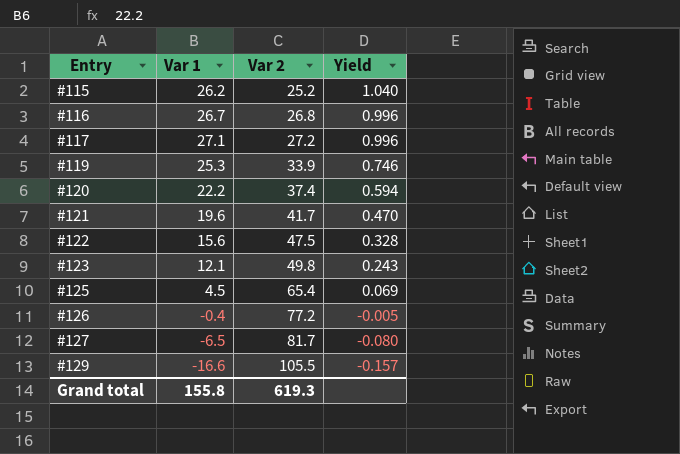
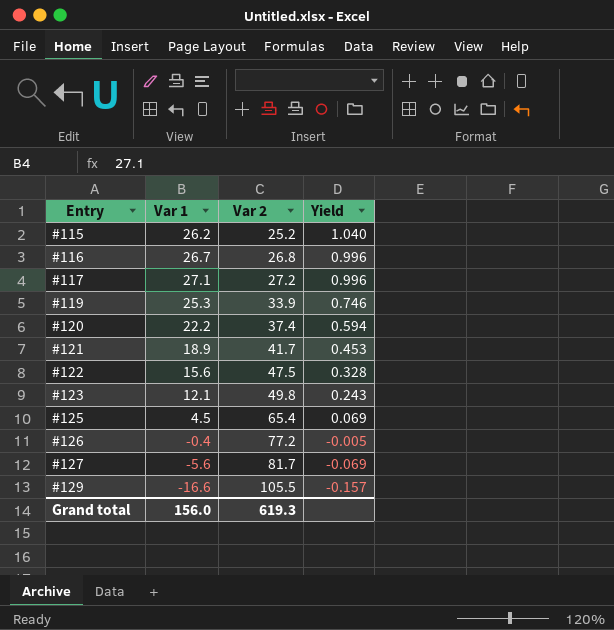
#121 | Var 1: 19.6 -> 18.9
#121 | Yield: 0.470 -> 0.453
#127 | Var 1: -6.5 -> -5.6
#127 | Yield: -0.080 -> -0.069
Grand total | Var 1: 155.8 -> 156.0

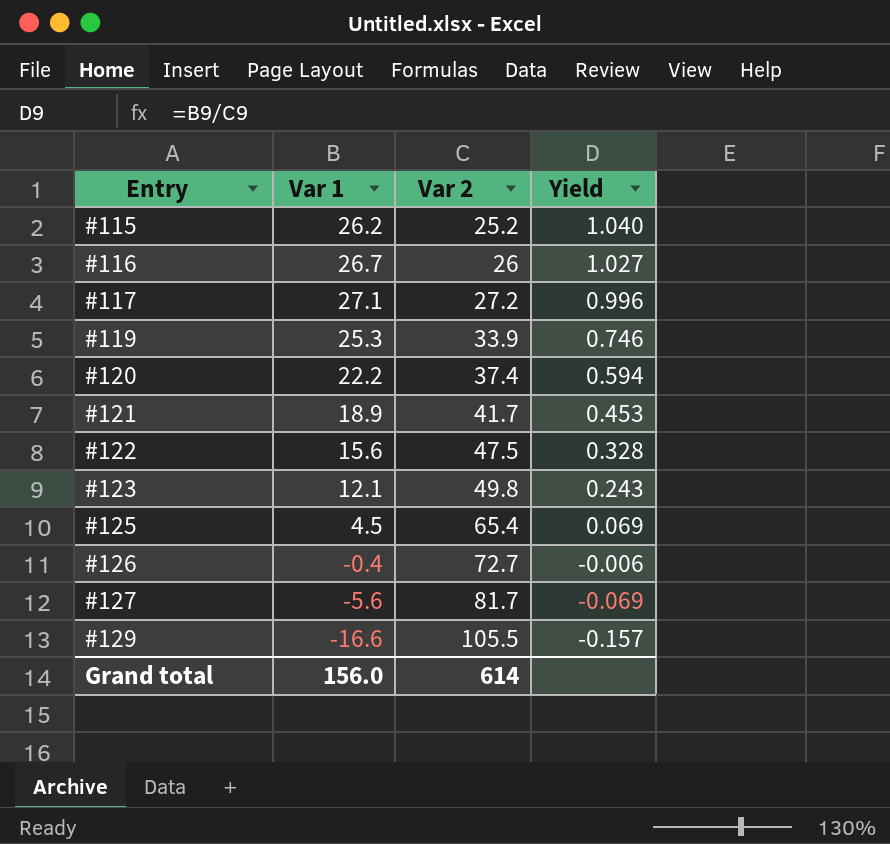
#116 | Var 2: 26.8 -> 26
#116 | Yield: 0.996 -> 1.027
#126 | Var 2: 77.2 -> 72.7
#126 | Yield: -0.005 -> -0.006
Grand total | Var 2: 619.3 -> 614

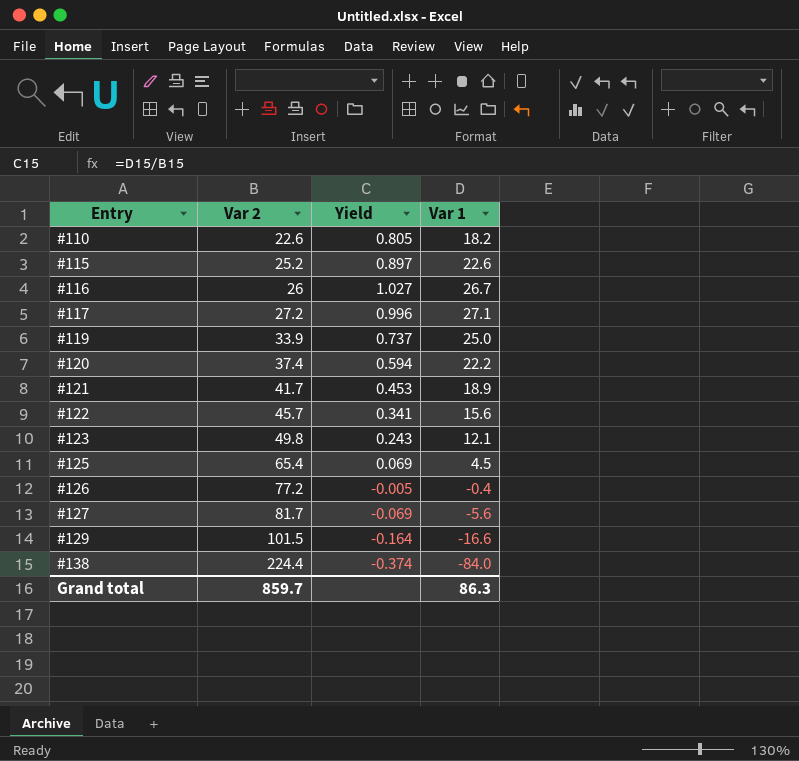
column Var 1 | position: 2 -> 4
row #110: none -> 22.6 | 0.805 | 18.2
#115 | Yield: 1.040 -> 0.897
#115 | Var 1: 26.2 -> 22.6
#119 | Yield: 0.746 -> 0.737
#119 | Var 1: 25.3 -> 25.0
#122 | Var 2: 47.5 -> 45.7
#122 | Yield: 0.328 -> 0.341
#126 | Var 2: 72.7 -> 77.2
#126 | Yield: -0.006 -> -0.005
#129 | Var 2: 105.5 -> 101.5
#129 | Yield: -0.157 -> -0.164
row #138: none -> 224.4 | -0.374 | -84.0
Grand total | Var 2: 614 -> 859.7
Grand total | Var 1: 156.0 -> 86.3

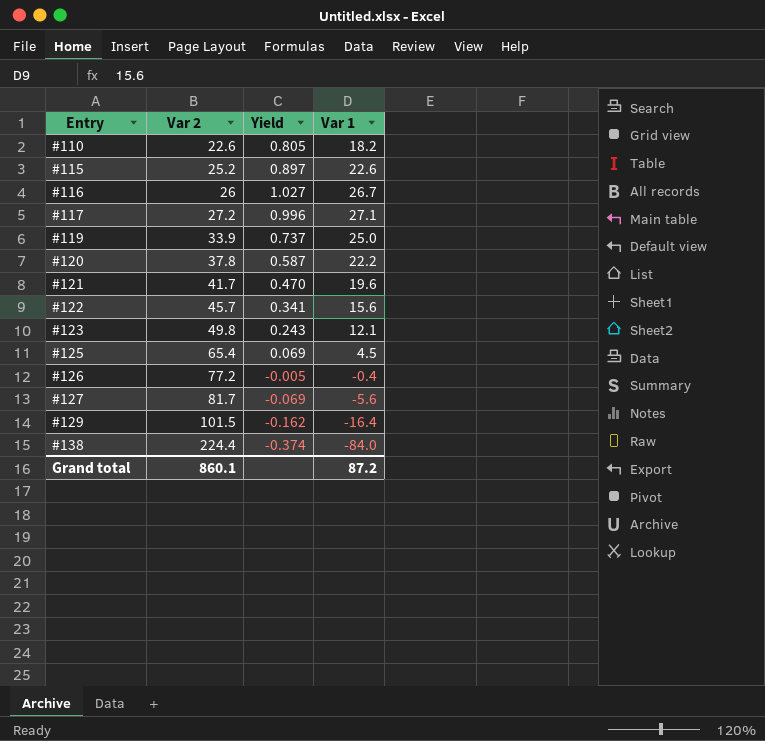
#120 | Var 2: 37.4 -> 37.8
#120 | Yield: 0.594 -> 0.587
#121 | Yield: 0.453 -> 0.470
#121 | Var 1: 18.9 -> 19.6
#129 | Yield: -0.164 -> -0.162
#129 | Var 1: -16.6 -> -16.4
Grand total | Var 2: 859.7 -> 860.1
Grand total | Var 1: 86.3 -> 87.2

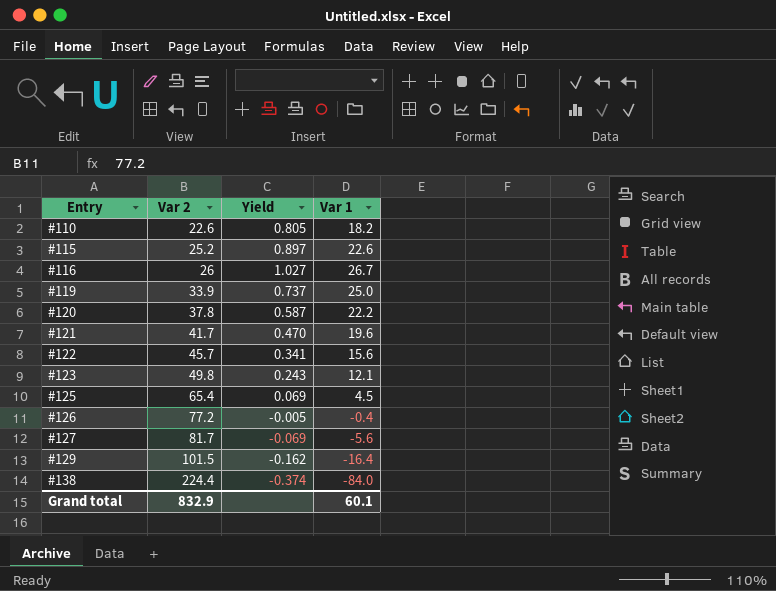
row #117: 27.2 | 0.996 | 27.1 -> none
Grand total | Var 2: 860.1 -> 832.9
Grand total | Var 1: 87.2 -> 60.1

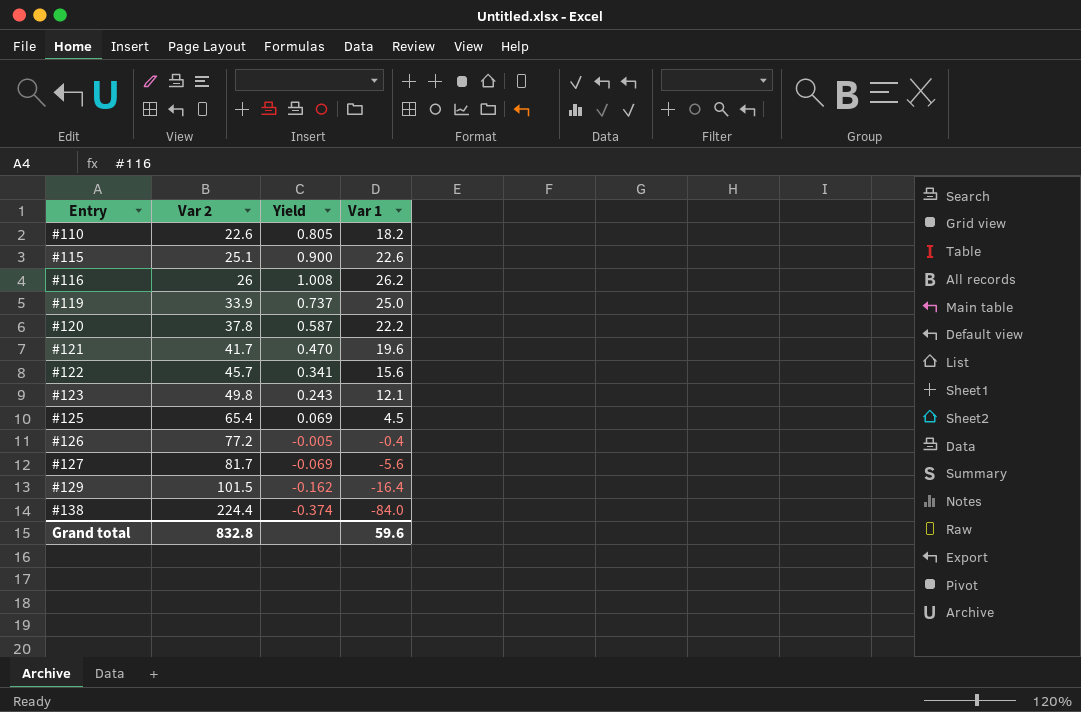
#115 | Var 2: 25.2 -> 25.1
#115 | Yield: 0.897 -> 0.900
#116 | Yield: 1.027 -> 1.008
#116 | Var 1: 26.7 -> 26.2
Grand total | Var 2: 832.9 -> 832.8
Grand total | Var 1: 60.1 -> 59.6

